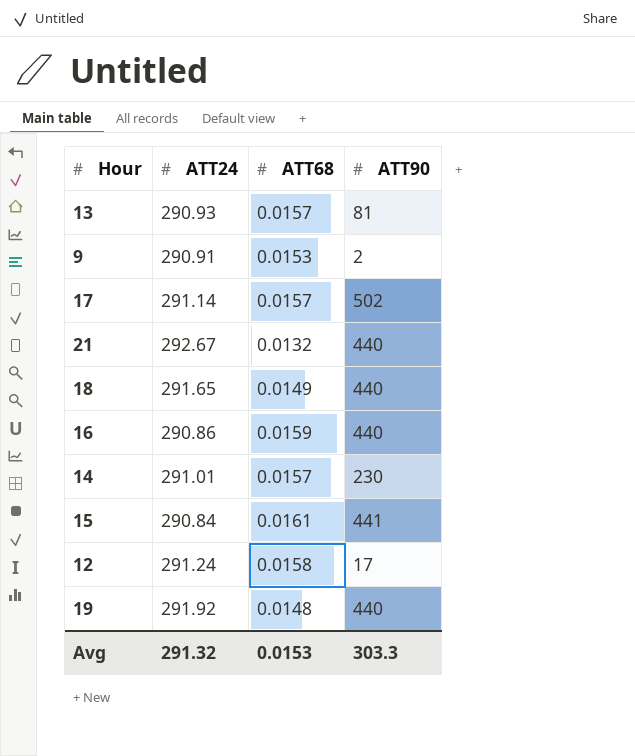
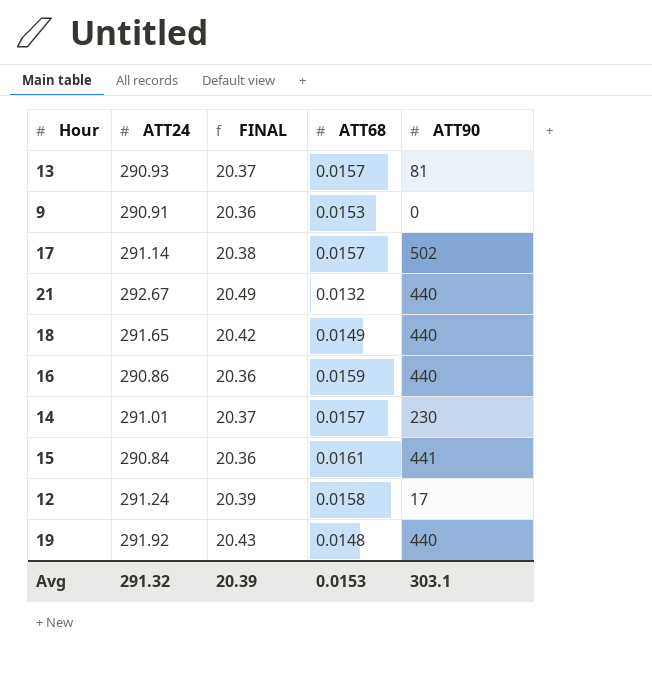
column FINAL | formula: none -> [ATT24] * 0.07
9 | ATT90: 2 -> 0
Avg | ATT90: 303.3 -> 303.1

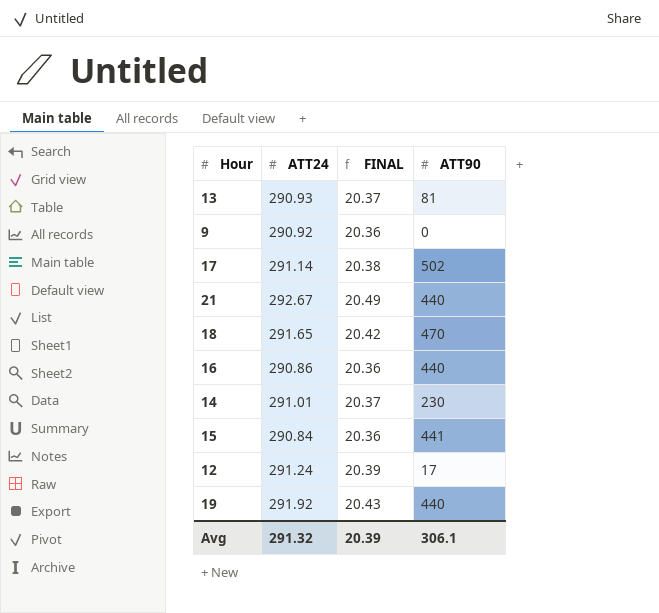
column ATT68 | position: 4 -> none
9 | ATT24: 290.91 -> 290.92
18 | ATT90: 440 -> 470
Avg | ATT90: 303.1 -> 306.1

